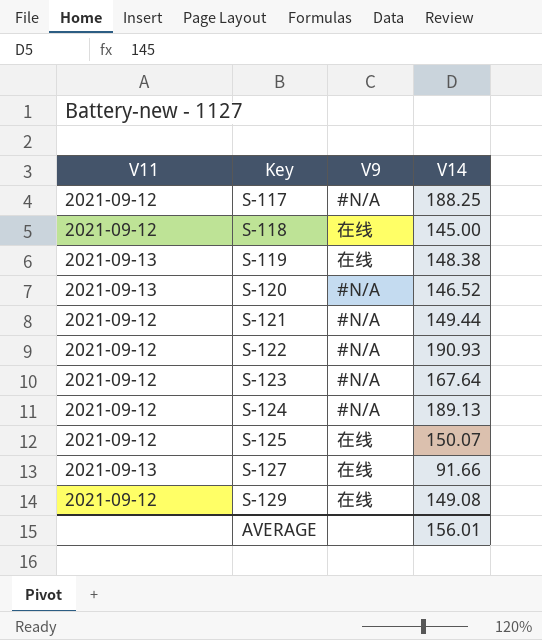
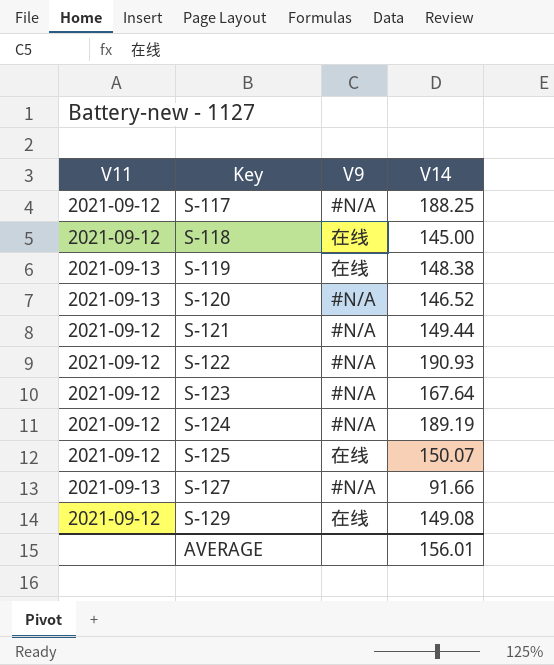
S-124 | V14: 189.13 -> 189.19
S-127 | V9: 在线 -> #N/A

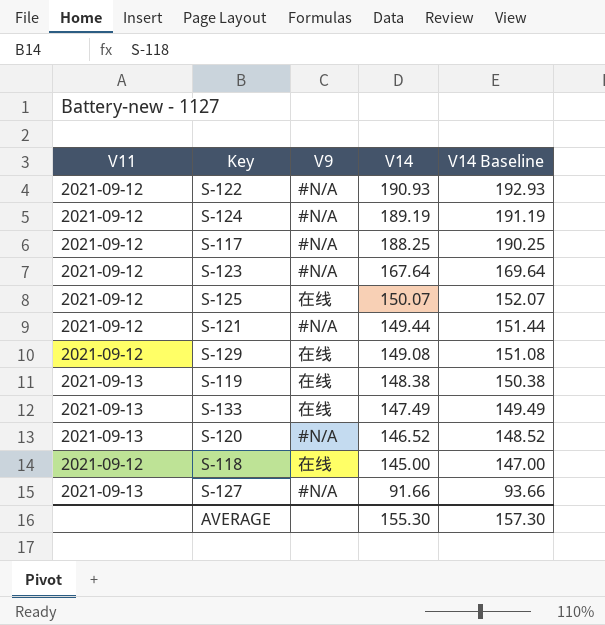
row order: Key ascending -> V14 descending
column V14 Baseline | formula: none -> [V14] + 2
row S-133: none -> 2021-09-13 | 在线 | 147.49 | 149.49
AVERAGE | V14: 156.01 -> 155.30

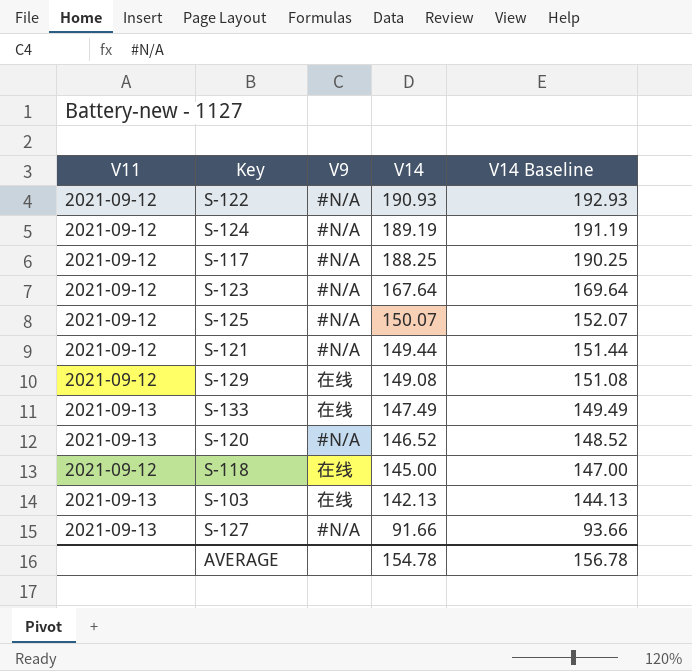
row S-119: 2021-09-13 | 在线 | 148.38 | 150.38 -> none
S-125 | V9: 在线 -> #N/A
row S-103: none -> 2021-09-13 | 在线 | 142.13 | 144.13
AVERAGE | V14: 155.30 -> 154.78
AVERAGE | V14 Baseline: 157.30 -> 156.78

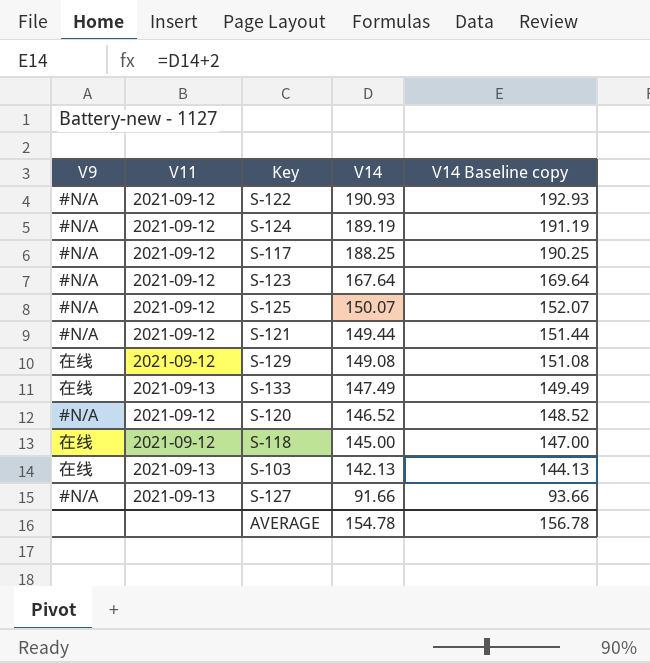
column V9 | position: 3 -> 1
column name: V14 Baseline -> V14 Baseline copy
S-120 | V11: 2021-09-13 -> 2021-09-12

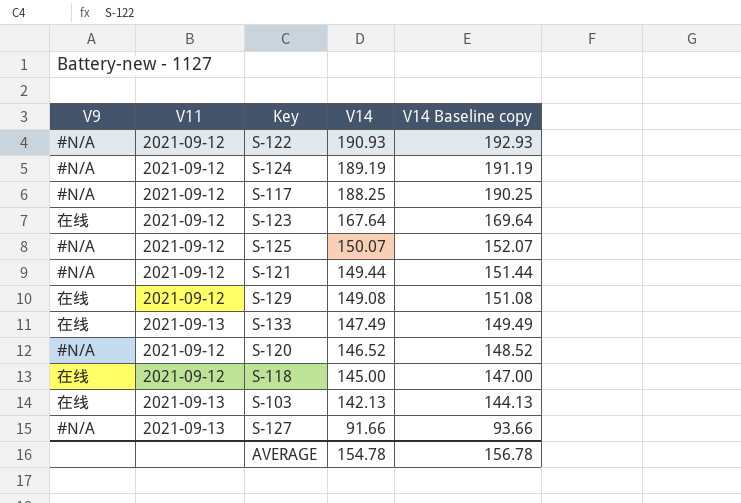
S-123 | V9: #N/A -> 在线

